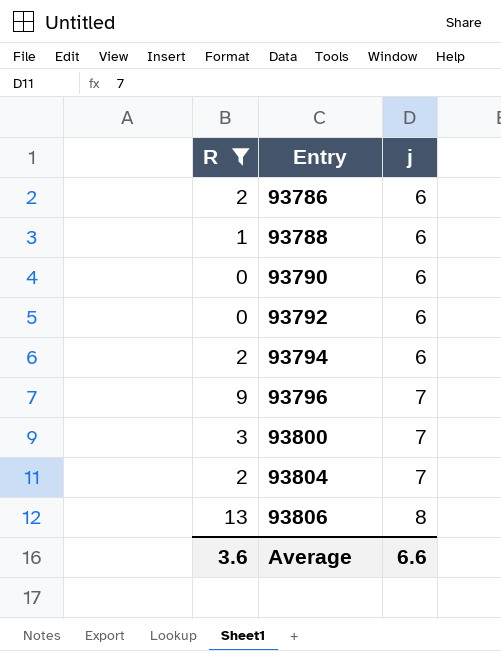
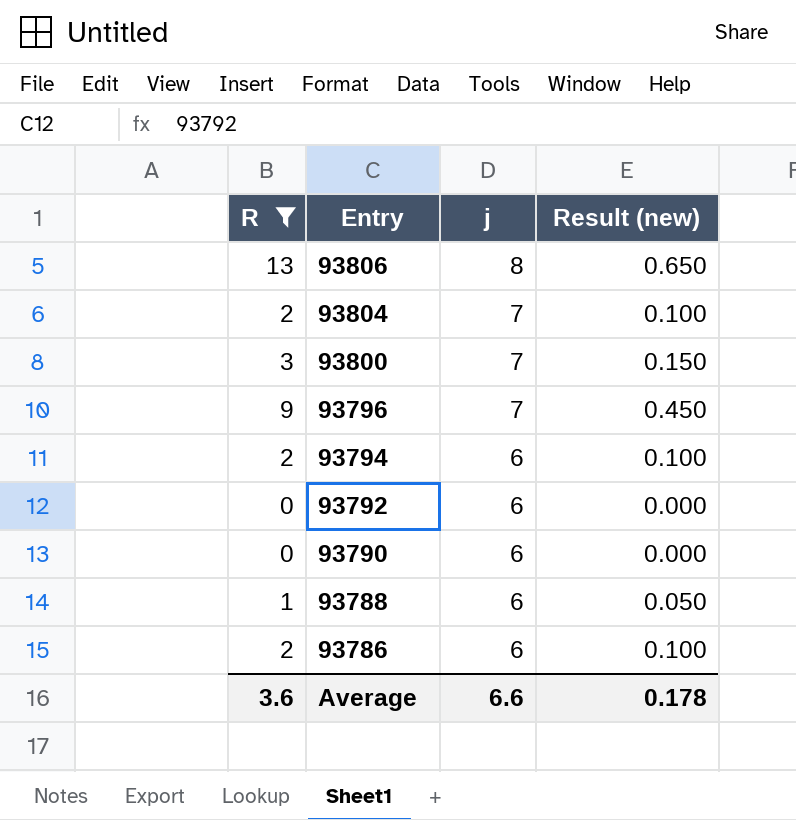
row order: Entry ascending -> Entry descending
column Result (new) | formula: none -> [R] * 0.05

